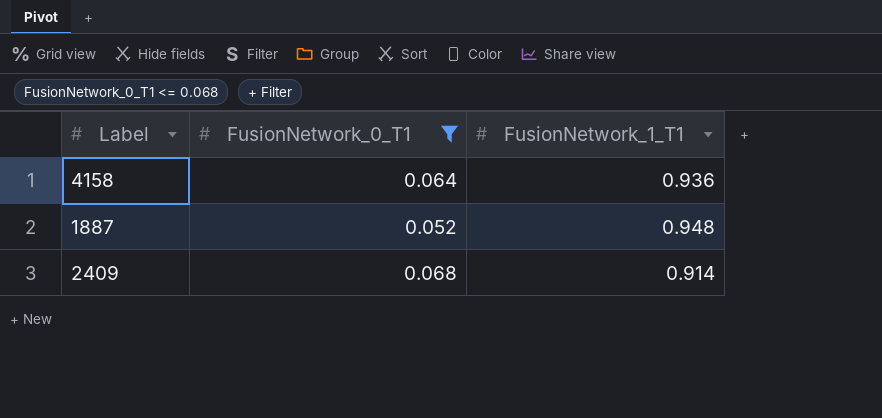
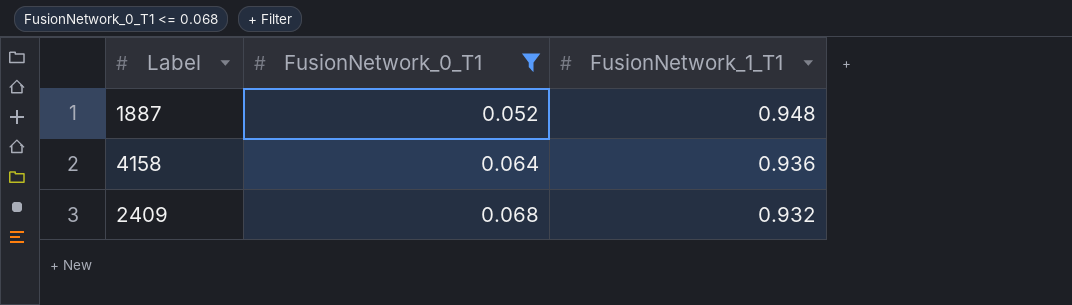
row order: none -> FusionNetwork_0_T1 ascending
2409 | FusionNetwork_1_T1: 0.914 -> 0.932

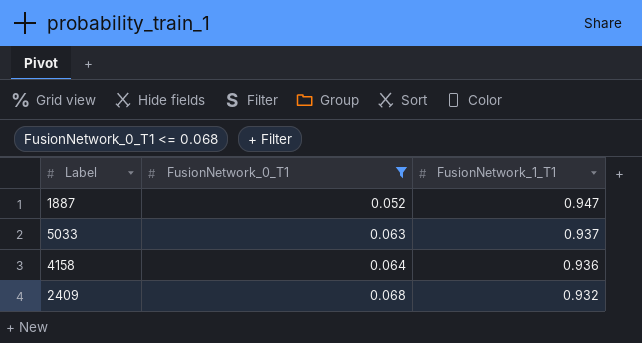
1887 | FusionNetwork_1_T1: 0.948 -> 0.947
row 5033: none -> 0.063 | 0.937

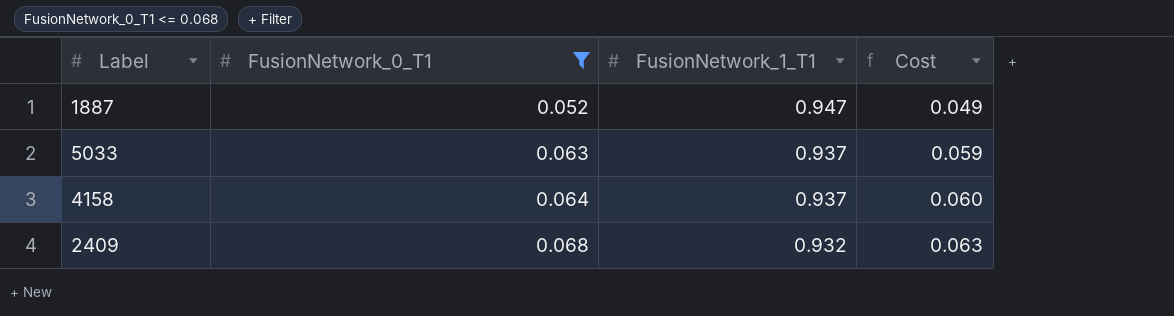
column Cost | formula: none -> [FusionNetwork_0_T1] * [FusionNetwork_1_T1]
4158 | FusionNetwork_1_T1: 0.936 -> 0.937

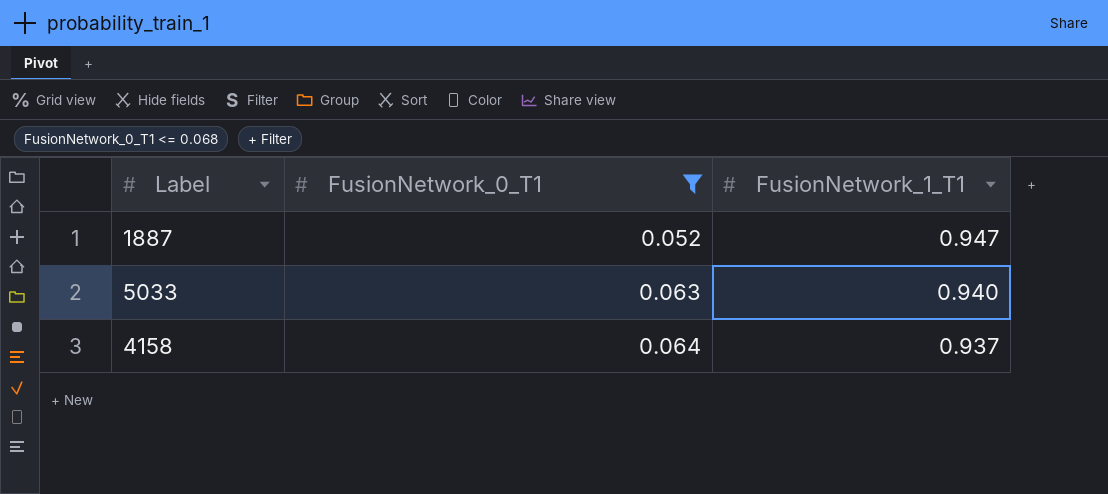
column Cost | formula: [FusionNetwork_0_T1] * [FusionNetwork_1_T1] -> none
row 2409: 0.068 | 0.932 | 0.063 -> none
5033 | FusionNetwork_1_T1: 0.937 -> 0.940

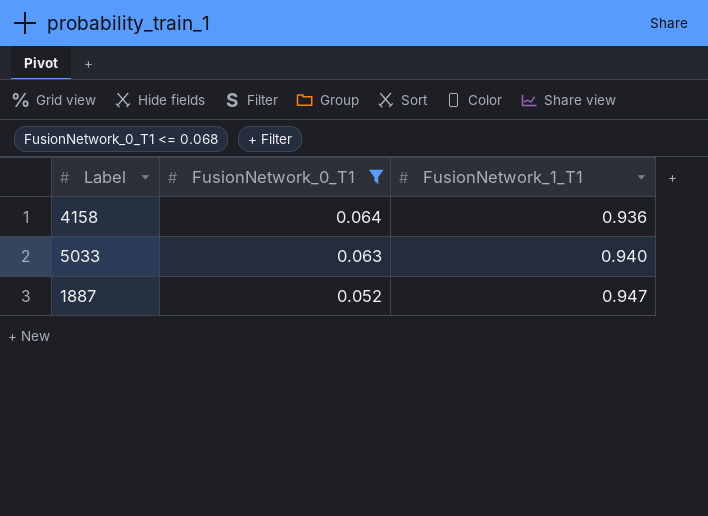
row order: FusionNetwork_0_T1 ascending -> FusionNetwork_0_T1 descending
4158 | FusionNetwork_1_T1: 0.937 -> 0.936

